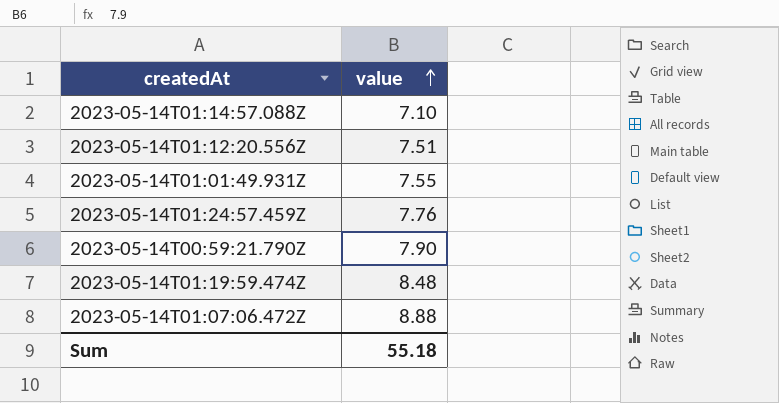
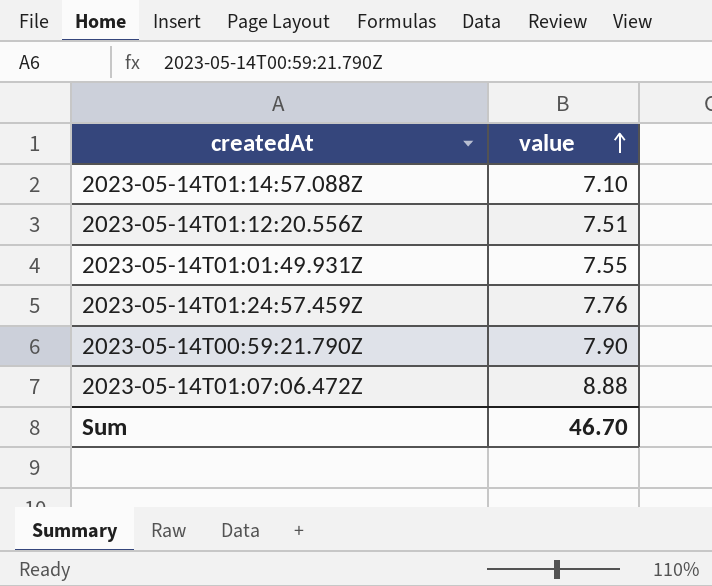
row 2023-05-14T01:19:59.474Z: 8.48 -> none
Sum | value: 55.18 -> 46.70

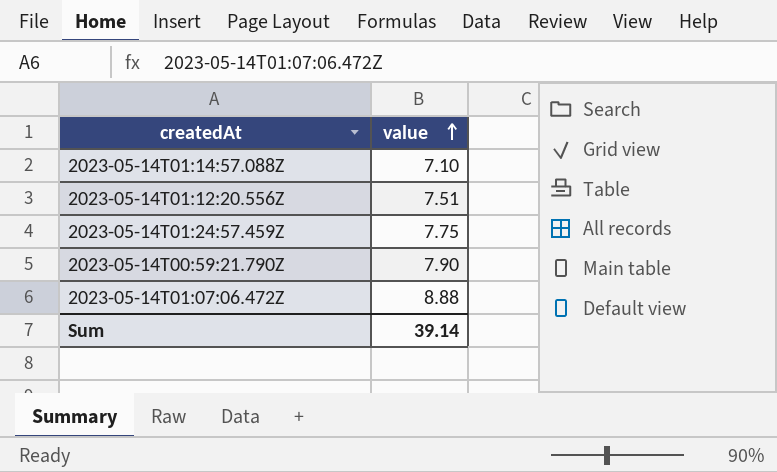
row 2023-05-14T01:01:49.931Z: 7.55 -> none
2023-05-14T01:24:57.459Z | value: 7.76 -> 7.75
Sum | value: 46.70 -> 39.14

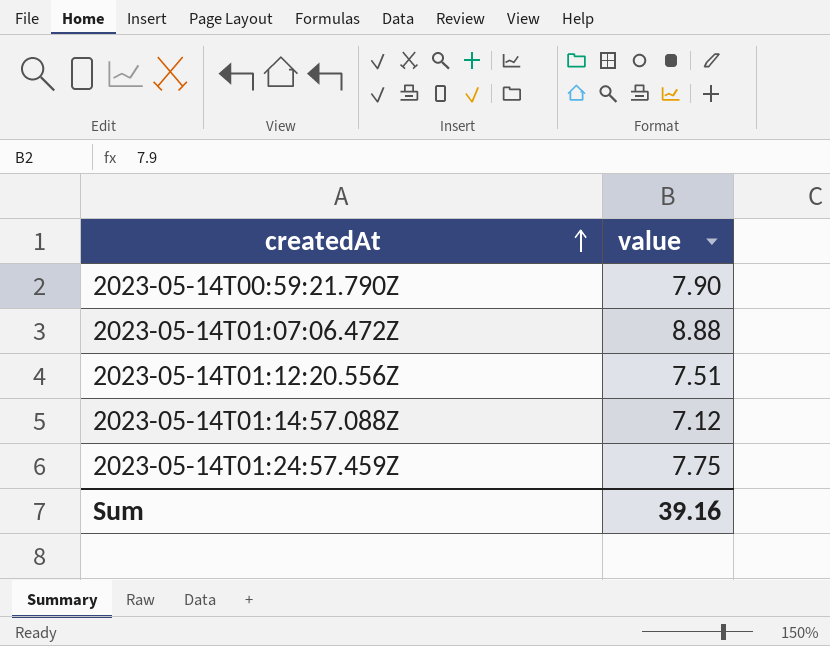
row order: value ascending -> createdAt ascending
2023-05-14T01:14:57.088Z | value: 7.10 -> 7.12
Sum | value: 39.14 -> 39.16

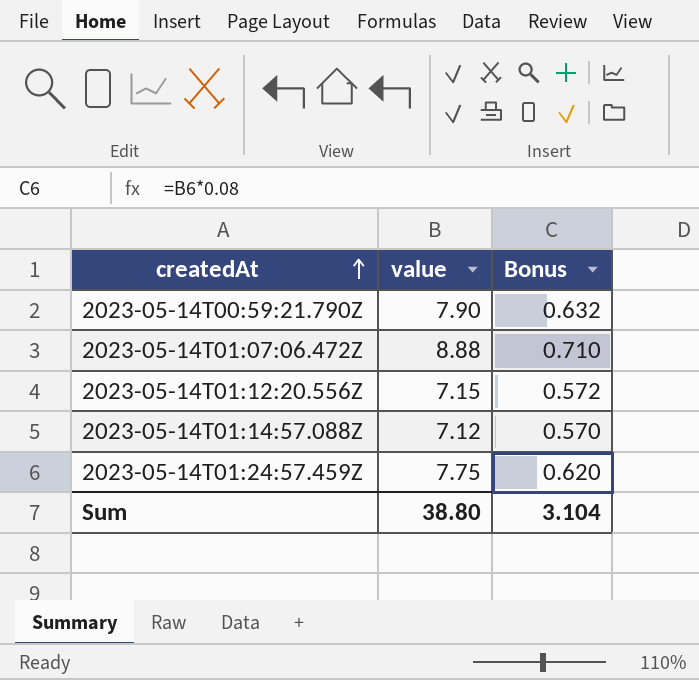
column Bonus | formula: none -> [value] * 0.08
2023-05-14T01:12:20.556Z | value: 7.51 -> 7.15
Sum | value: 39.16 -> 38.80

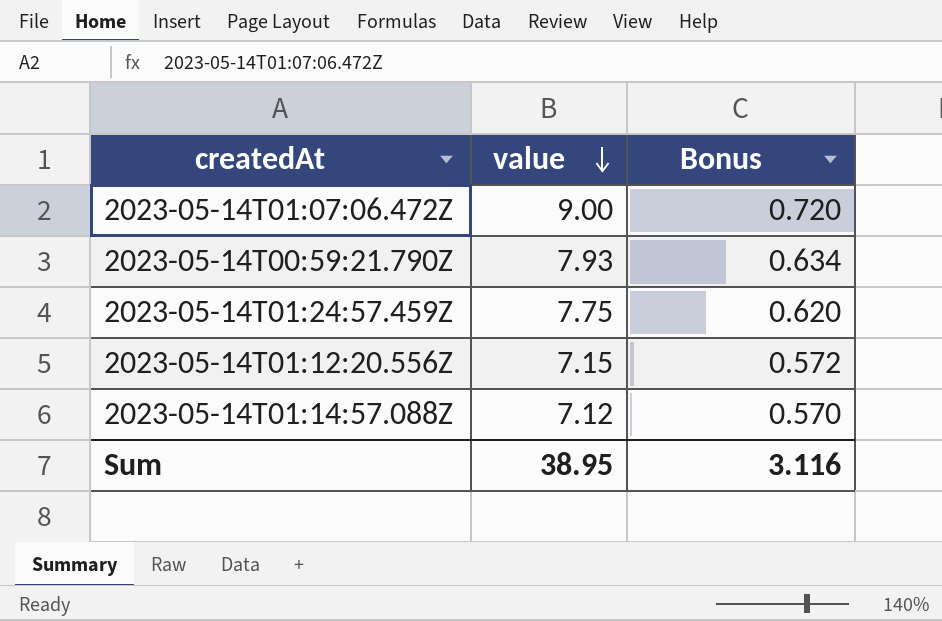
row order: createdAt ascending -> value descending
2023-05-14T01:07:06.472Z | value: 8.88 -> 9.00
2023-05-14T01:07:06.472Z | Bonus: 0.710 -> 0.720
2023-05-14T00:59:21.790Z | value: 7.90 -> 7.93
2023-05-14T00:59:21.790Z | Bonus: 0.632 -> 0.634
Sum | value: 38.80 -> 38.95
Sum | Bonus: 3.104 -> 3.116

